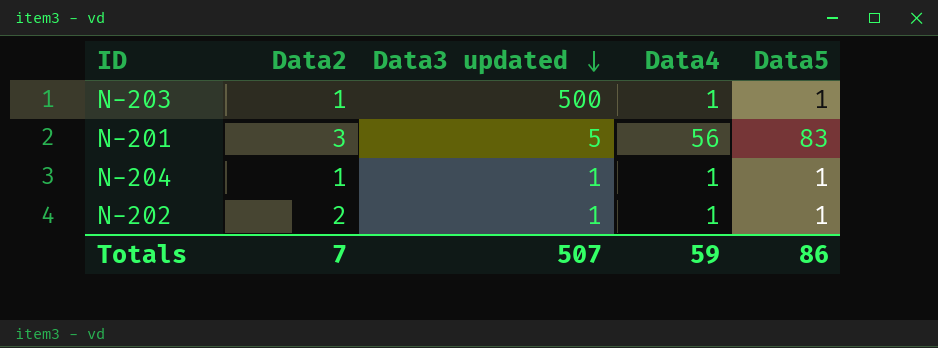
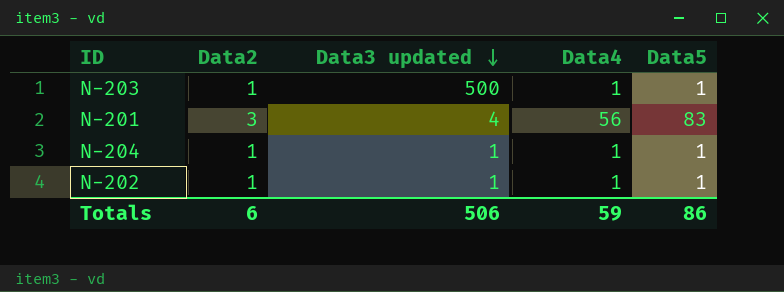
N-201 | Data3 updated: 5 -> 4
N-202 | Data2: 2 -> 1
Totals | Data2: 7 -> 6
Totals | Data3 updated: 507 -> 506

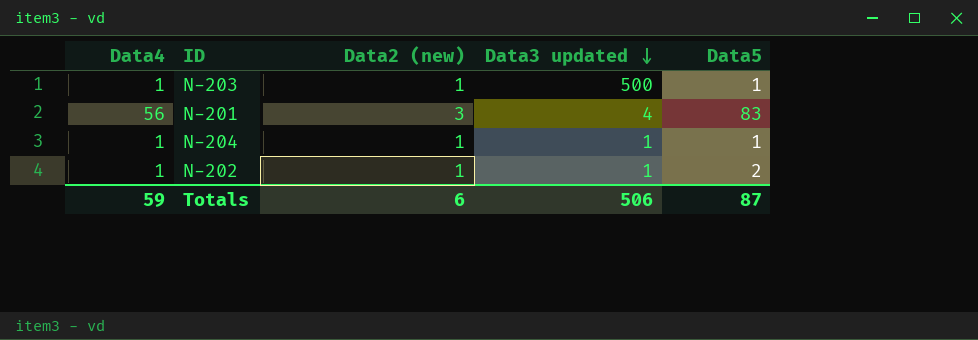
column Data4 | position: 4 -> 1
column name: Data2 -> Data2 (new)
N-202 | Data5: 1 -> 2
Totals | Data5: 86 -> 87

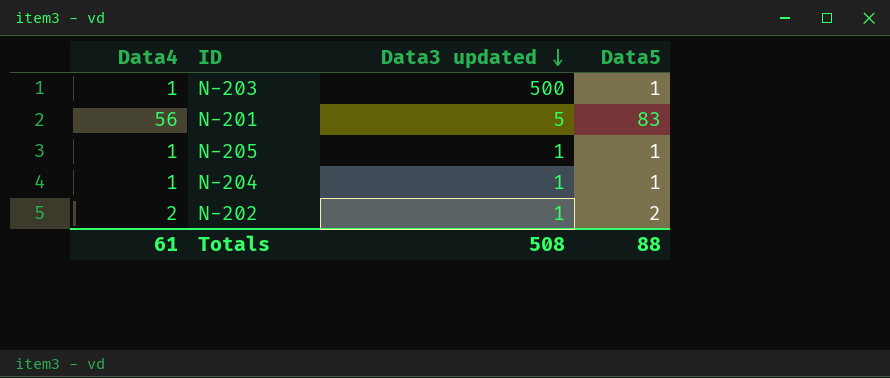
column Data2 (new) | position: 3 -> none
N-201 | Data3 updated: 4 -> 5
row N-205: none -> 1 | 1 | 1
N-202 | Data4: 1 -> 2
Totals | Data4: 59 -> 61
Totals | Data3 updated: 506 -> 508
Totals | Data5: 87 -> 88

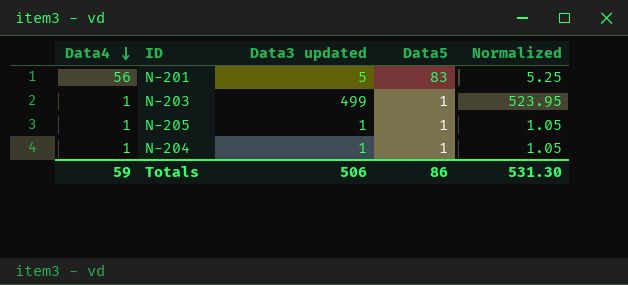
row order: Data3 updated descending -> Data4 descending
column Normalized | formula: none -> [Data3 updated] * 1.05
row N-202: 2 | 1 | 2 -> none
N-203 | Data3 updated: 500 -> 499
Totals | Data4: 61 -> 59
Totals | Data3 updated: 508 -> 506
Totals | Data5: 88 -> 86

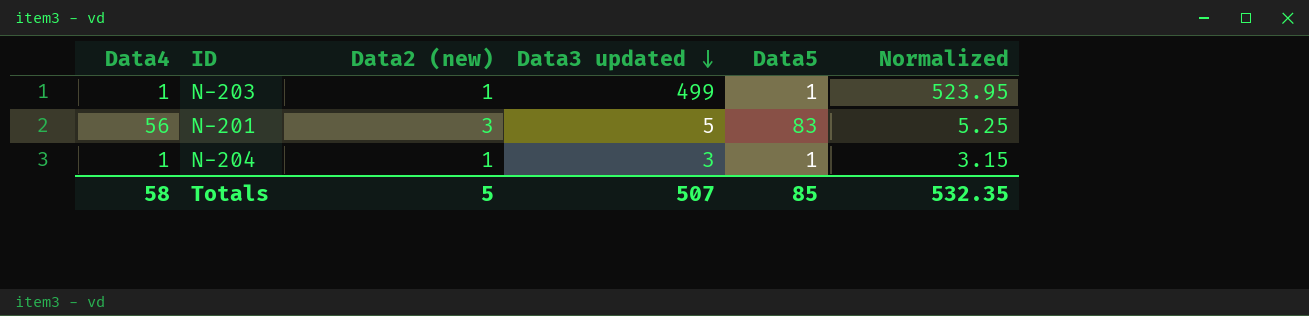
row order: Data4 descending -> Data3 updated descending
column Data2 (new) | position: none -> 3
row N-205: 1 | 1 | 1 | 1.05 -> none
N-204 | Data3 updated: 1 -> 3
N-204 | Normalized: 1.05 -> 3.15
Totals | Data4: 59 -> 58
Totals | Data3 updated: 506 -> 507
Totals | Data5: 86 -> 85
Totals | Normalized: 531.30 -> 532.35

